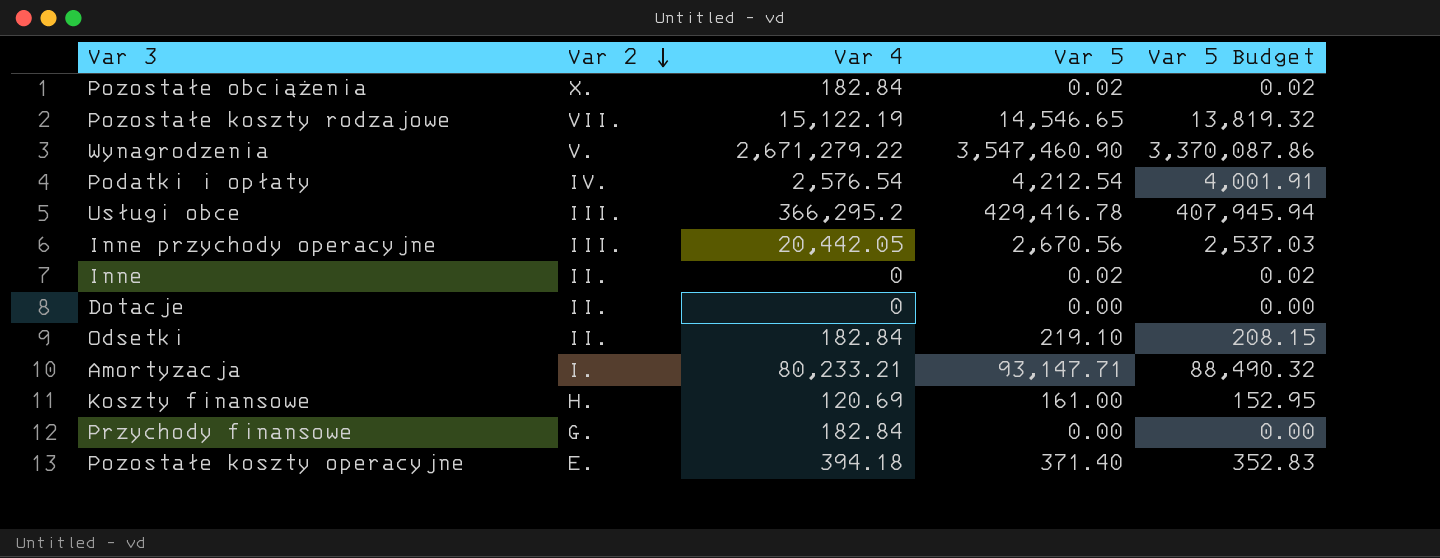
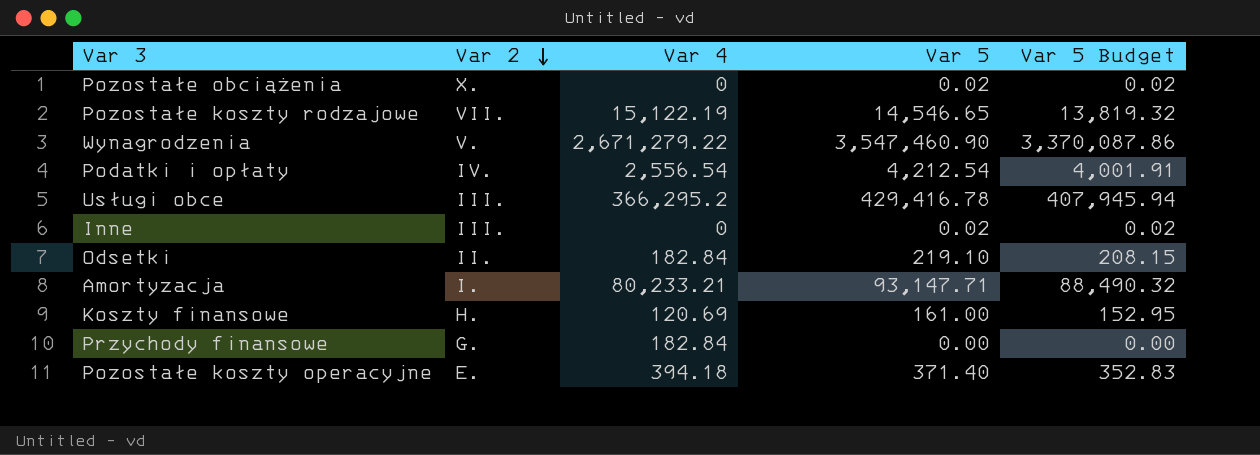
row Inne przychody operacyjne: III. | 20,442.05 | 2,670.56 | 2,537.03 -> none
row Dotacje: II. | 0 | 0.00 | 0.00 -> none
Pozostałe obciążenia | Var 4: 182.84 -> 0
Podatki i opłaty | Var 4: 2,576.54 -> 2,556.54
Inne | Var 2: II. -> III.

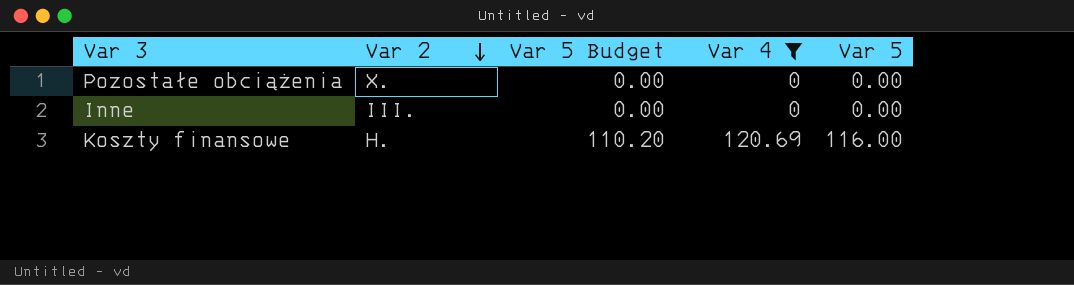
filter: none -> Var 4 <= 120.69
column Var 5 Budget | position: 5 -> 3
Pozostałe obciążenia | Var 5 Budget: 0.02 -> 0.00
Pozostałe obciążenia | Var 5: 0.02 -> 0.00
Inne | Var 5 Budget: 0.02 -> 0.00
Inne | Var 5: 0.02 -> 0.00
Koszty finansowe | Var 5 Budget: 152.95 -> 110.20
Koszty finansowe | Var 5: 161.00 -> 116.00

